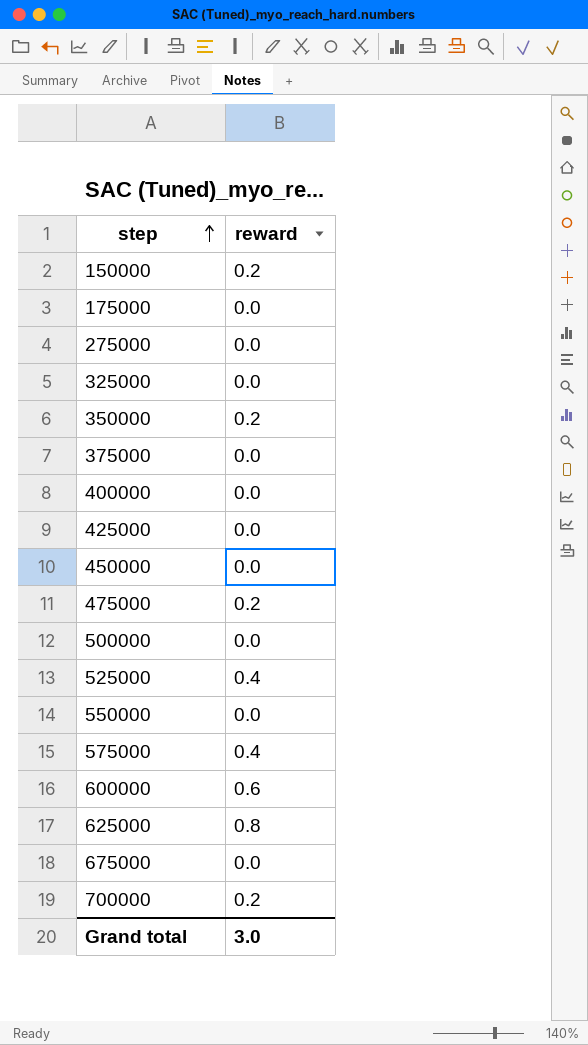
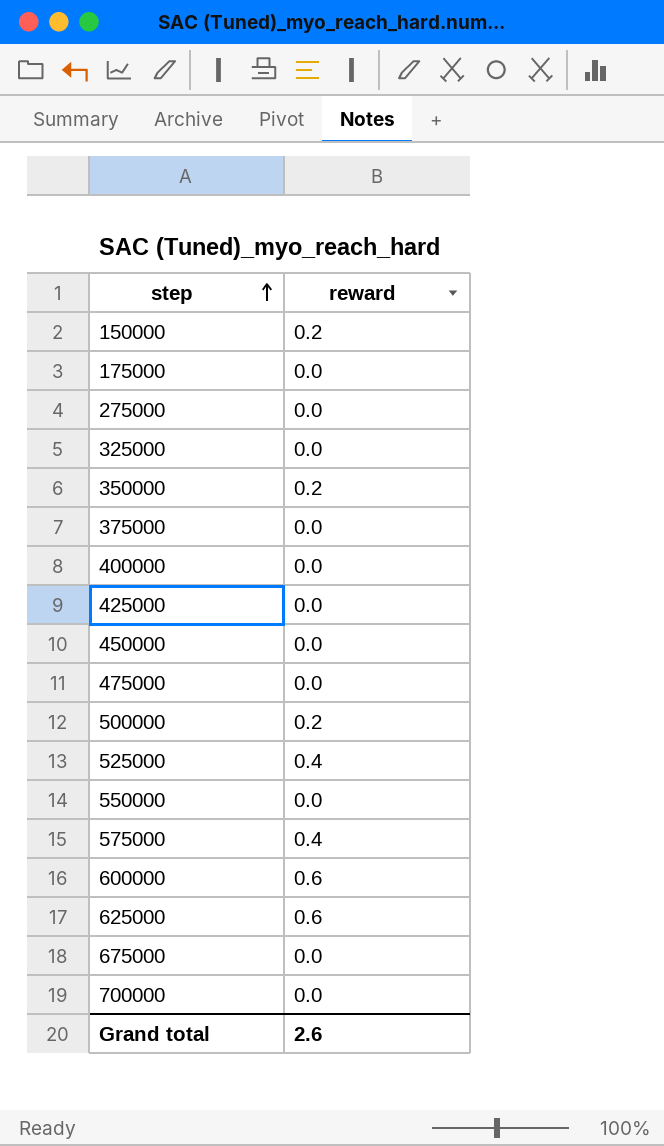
475000 | reward: 0.2 -> 0.0
500000 | reward: 0.0 -> 0.2
625000 | reward: 0.8 -> 0.6
700000 | reward: 0.2 -> 0.0
Grand total | reward: 3.0 -> 2.6

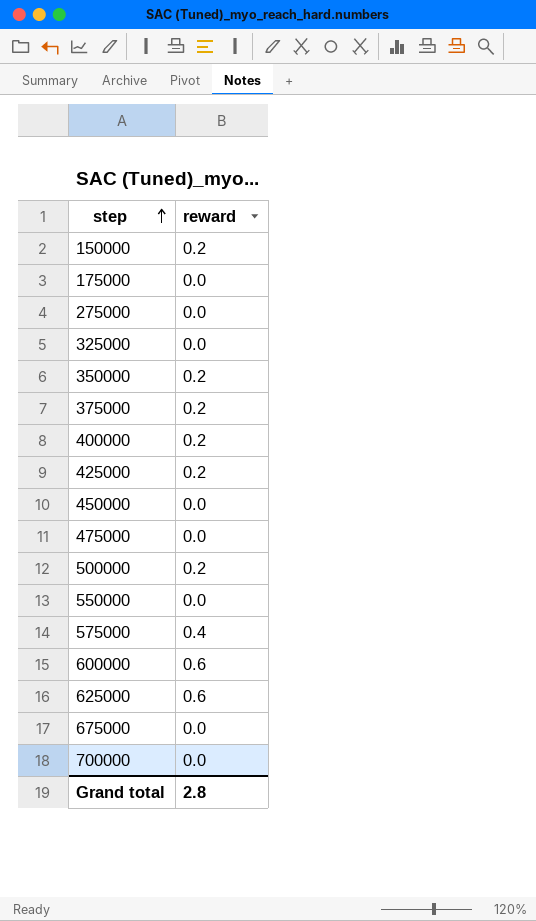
row 525000: 0.4 -> none
375000 | reward: 0.0 -> 0.2
400000 | reward: 0.0 -> 0.2
425000 | reward: 0.0 -> 0.2
Grand total | reward: 2.6 -> 2.8

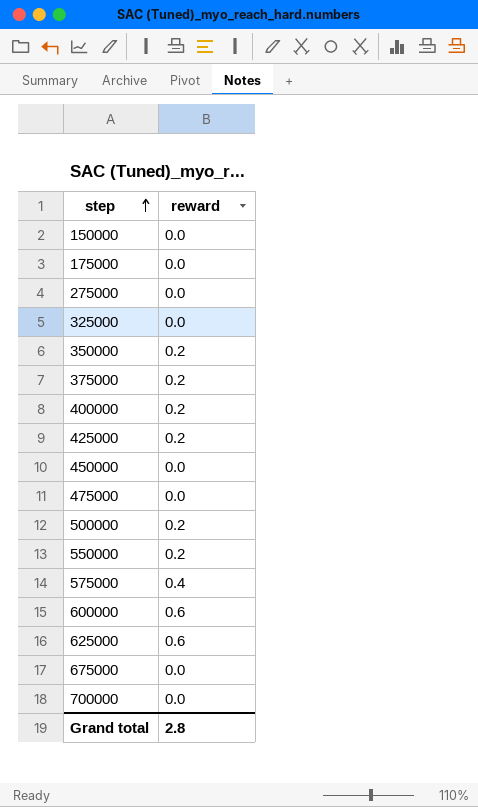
150000 | reward: 0.2 -> 0.0
550000 | reward: 0.0 -> 0.2

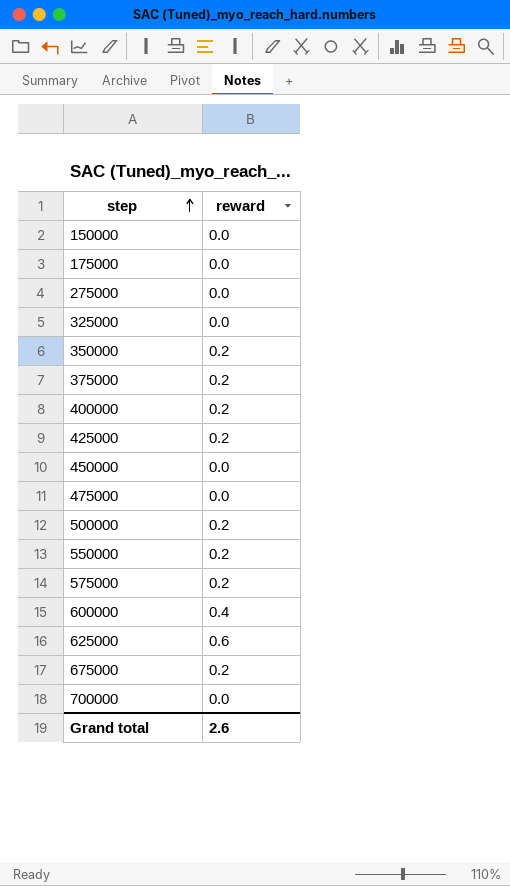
575000 | reward: 0.4 -> 0.2
600000 | reward: 0.6 -> 0.4
675000 | reward: 0.0 -> 0.2
Grand total | reward: 2.8 -> 2.6

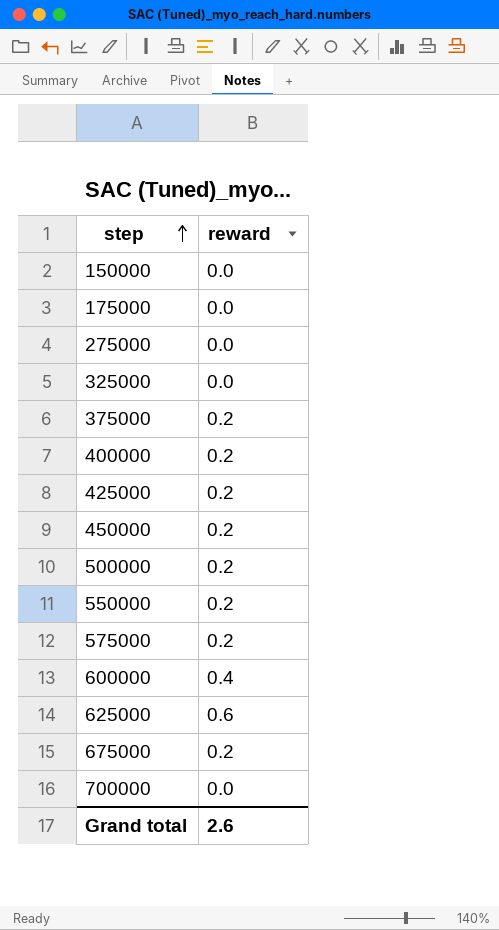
row 350000: 0.2 -> none
row 475000: 0.0 -> none
450000 | reward: 0.0 -> 0.2

